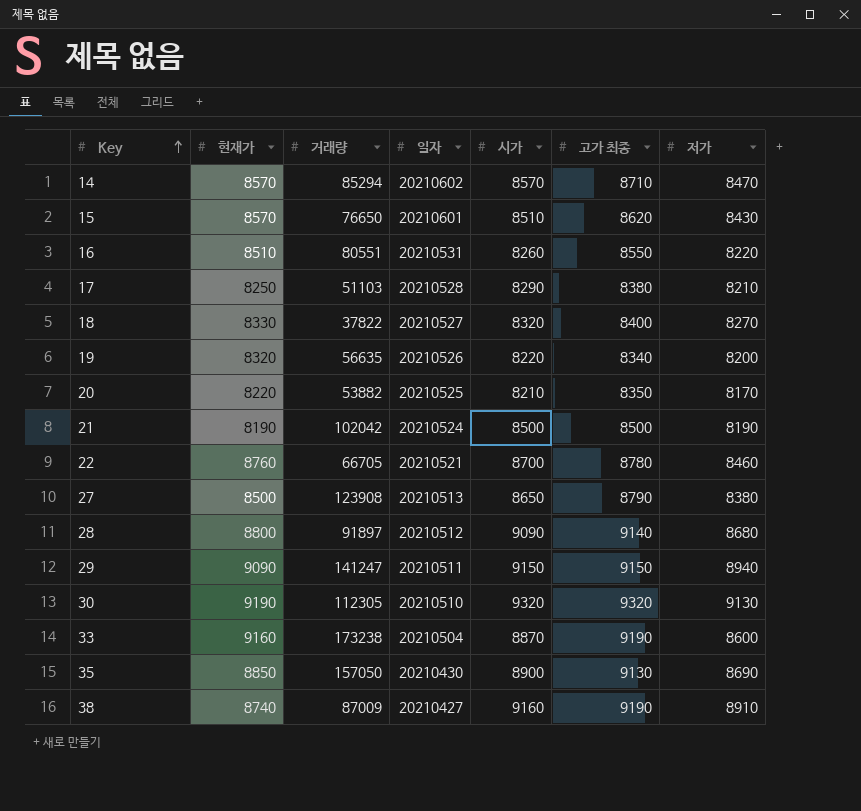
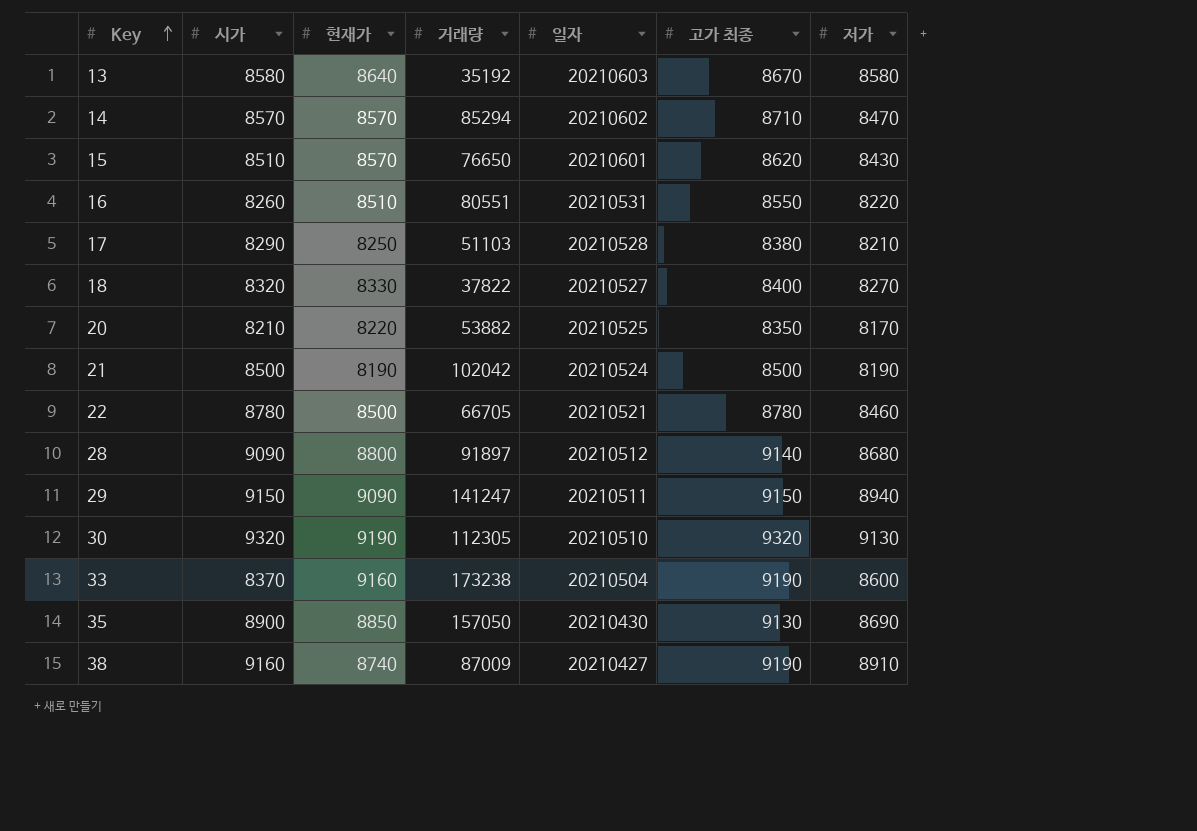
column 시가 | position: 5 -> 2
row 19: 8320 | 56635 | 20210526 | 8220 | 8340 | 8200 -> none
row 27: 8500 | 123908 | 20210513 | 8650 | 8790 | 8380 -> none
row 13: none -> 8580 | 8640 | 35192 | 20210603 | 8670 | 8580
22 | 시가: 8700 -> 8780
22 | 현재가: 8760 -> 8500
33 | 시가: 8870 -> 8370

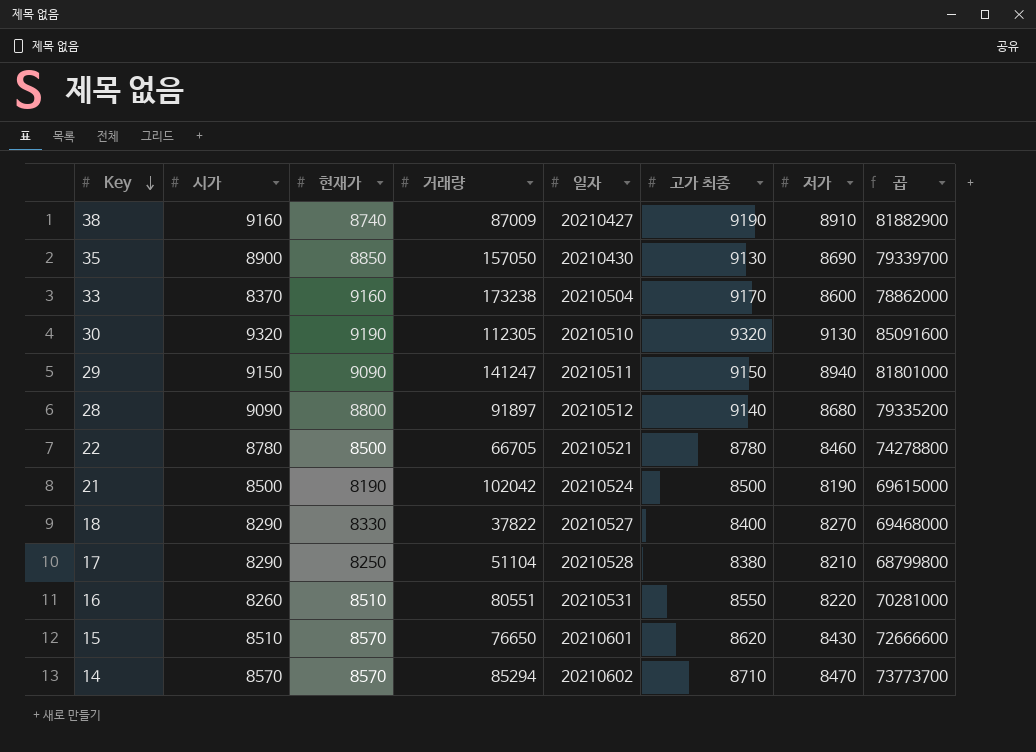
row order: Key ascending -> Key descending
column 곱 | formula: none -> [고가 최종] * [저가]
row 13: 8580 | 8640 | 35192 | 20210603 | 8670 | 8580 -> none
row 20: 8210 | 8220 | 53882 | 20210525 | 8350 | 8170 -> none
33 | 고가 최종: 9190 -> 9170
18 | 시가: 8320 -> 8290
17 | 거래량: 51103 -> 51104

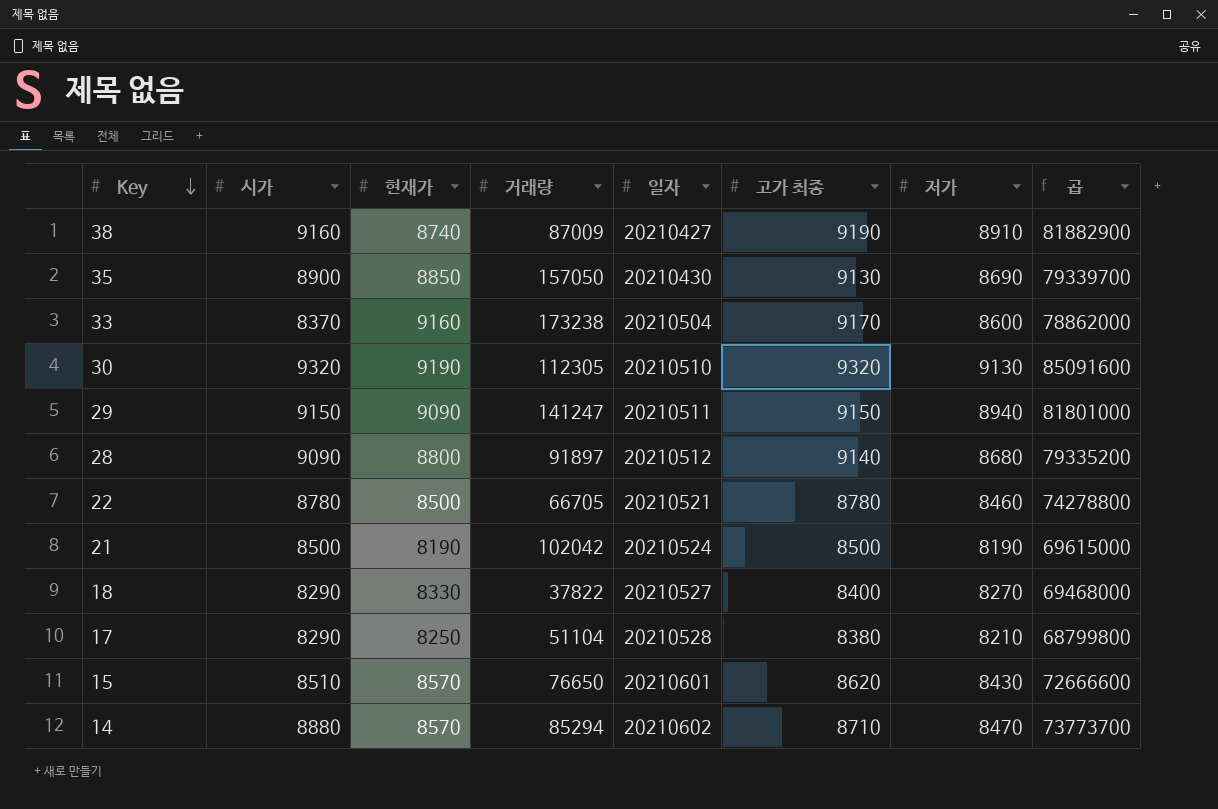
row 16: 8260 | 8510 | 80551 | 20210531 | 8550 | 8220 | 70281000 -> none
14 | 시가: 8570 -> 8880

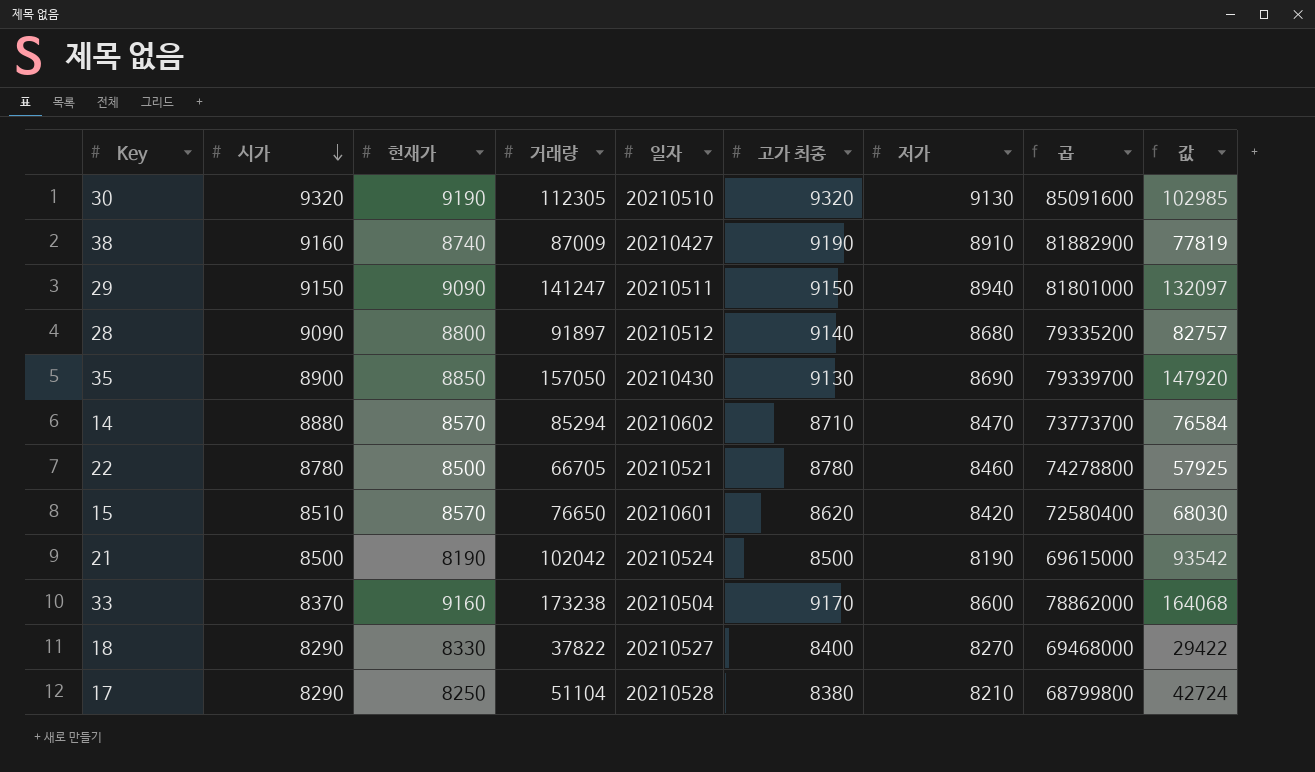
row order: Key descending -> 시가 descending
column 값 | formula: none -> [거래량] - [고가 최종]
15 | 저가: 8430 -> 8420
15 | 곱: 72666600 -> 72580400

